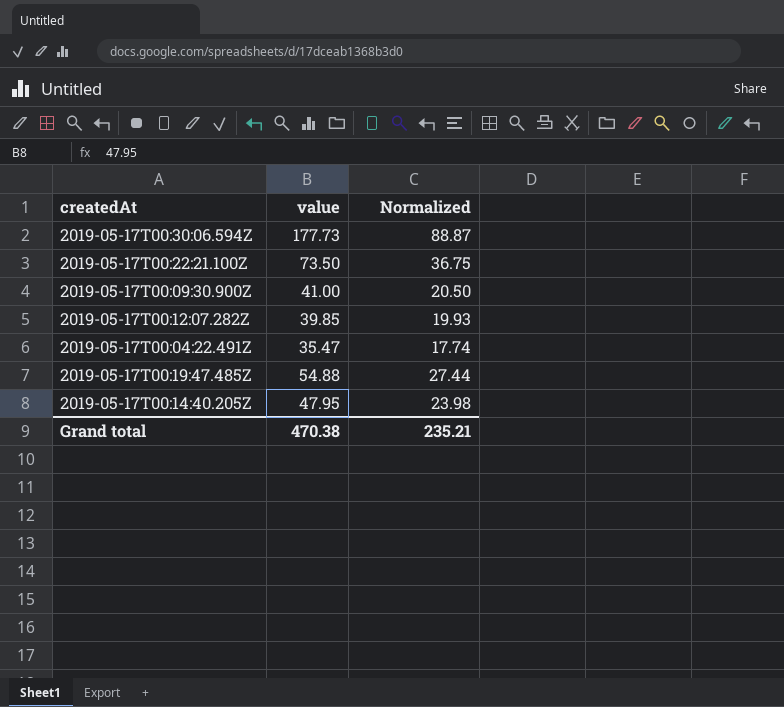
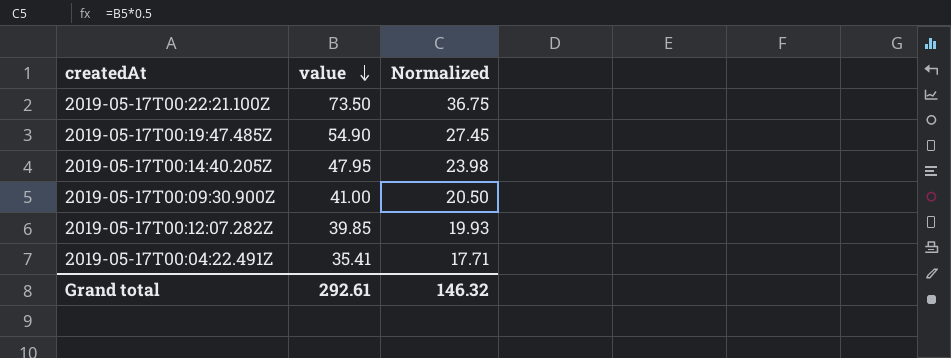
row order: none -> value descending
row 2019-05-17T00:30:06.594Z: 177.73 | 88.87 -> none
2019-05-17T00:19:47.485Z | value: 54.88 -> 54.90
2019-05-17T00:19:47.485Z | Normalized: 27.44 -> 27.45
2019-05-17T00:04:22.491Z | value: 35.47 -> 35.41
2019-05-17T00:04:22.491Z | Normalized: 17.74 -> 17.71
Grand total | value: 470.38 -> 292.61
Grand total | Normalized: 235.21 -> 146.32

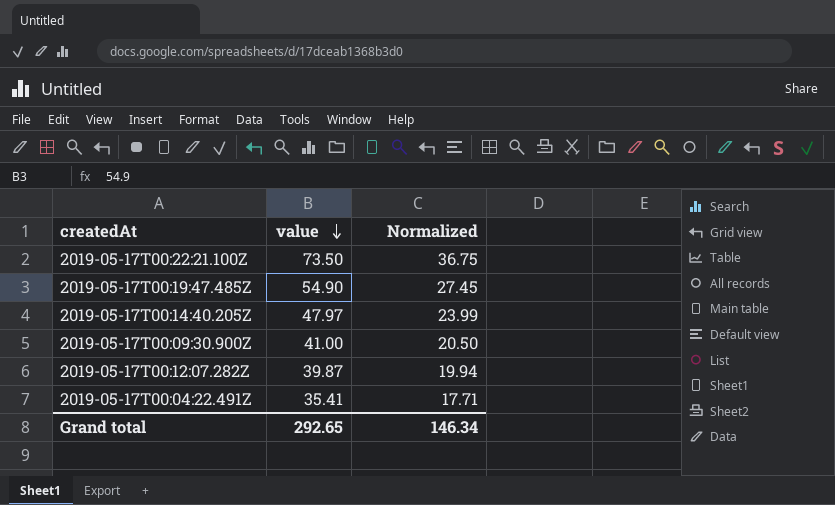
2019-05-17T00:14:40.205Z | value: 47.95 -> 47.97
2019-05-17T00:14:40.205Z | Normalized: 23.98 -> 23.99
2019-05-17T00:12:07.282Z | value: 39.85 -> 39.87
2019-05-17T00:12:07.282Z | Normalized: 19.93 -> 19.94
Grand total | value: 292.61 -> 292.65
Grand total | Normalized: 146.32 -> 146.34

